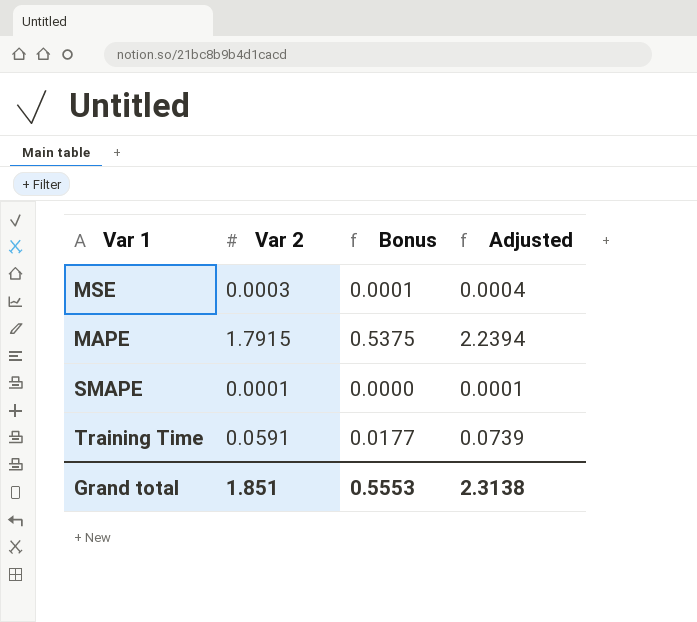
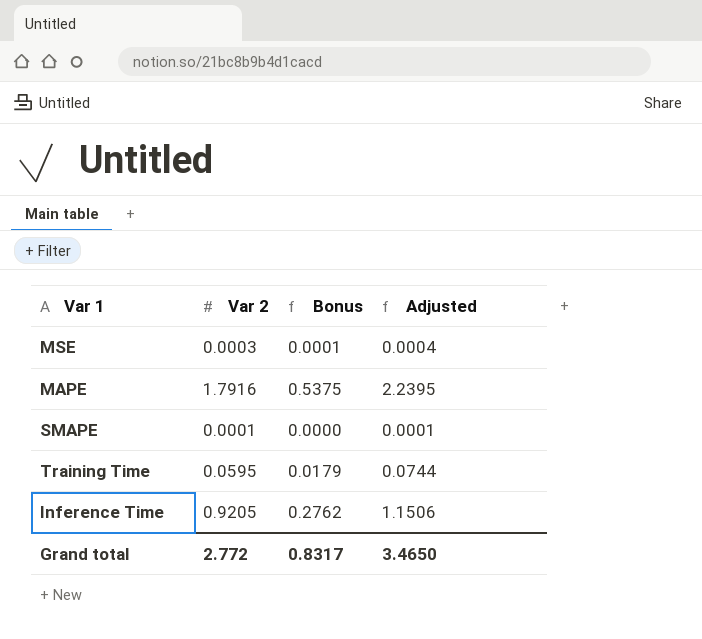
MAPE | Var 2: 1.7915 -> 1.7916
MAPE | Adjusted: 2.2394 -> 2.2395
Training Time | Var 2: 0.0591 -> 0.0595
Training Time | Bonus: 0.0177 -> 0.0179
Training Time | Adjusted: 0.0739 -> 0.0744
row Inference Time: none -> 0.9205 | 0.2762 | 1.1506
Grand total | Var 2: 1.851 -> 2.772
Grand total | Bonus: 0.5553 -> 0.8317
Grand total | Adjusted: 2.3138 -> 3.4650

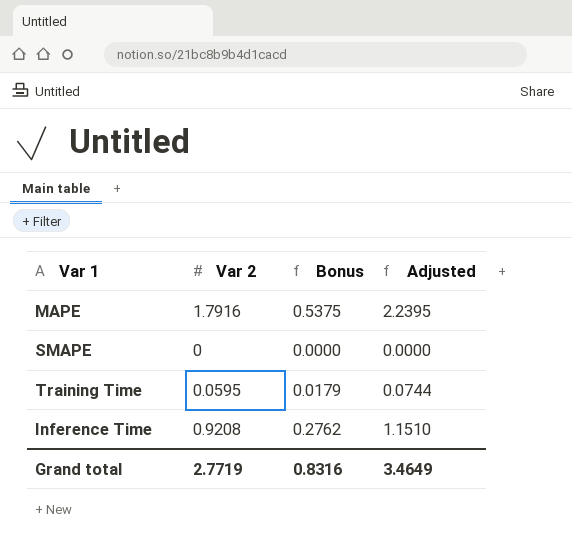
row MSE: 0.0003 | 0.0001 | 0.0004 -> none
SMAPE | Var 2: 0.0001 -> 0
SMAPE | Adjusted: 0.0001 -> 0.0000
Inference Time | Var 2: 0.9205 -> 0.9208
Inference Time | Adjusted: 1.1506 -> 1.1510
Grand total | Var 2: 2.772 -> 2.7719
Grand total | Bonus: 0.8317 -> 0.8316
Grand total | Adjusted: 3.4650 -> 3.4649

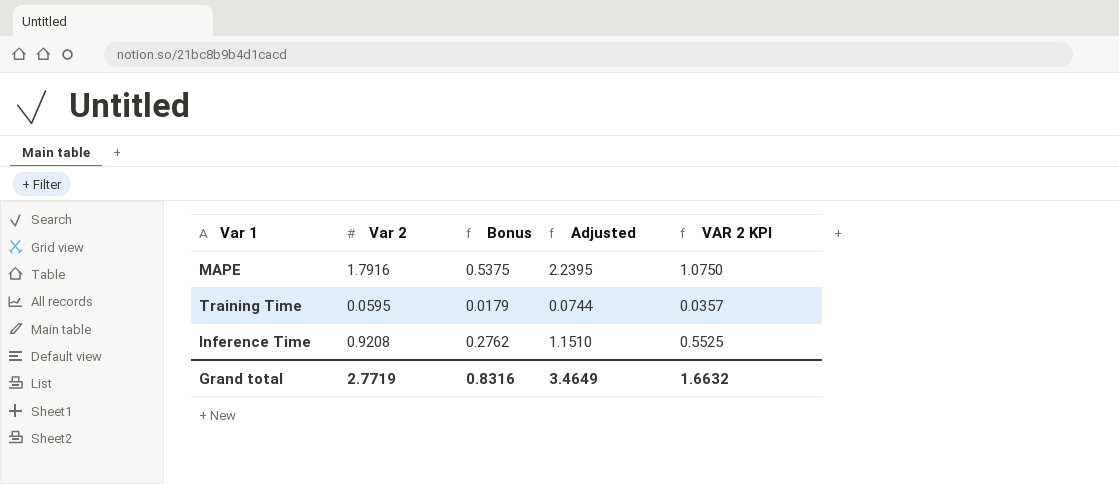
column VAR 2 KPI | formula: none -> [Var 2] * 0.6
row SMAPE: 0 | 0.0000 | 0.0000 -> none

